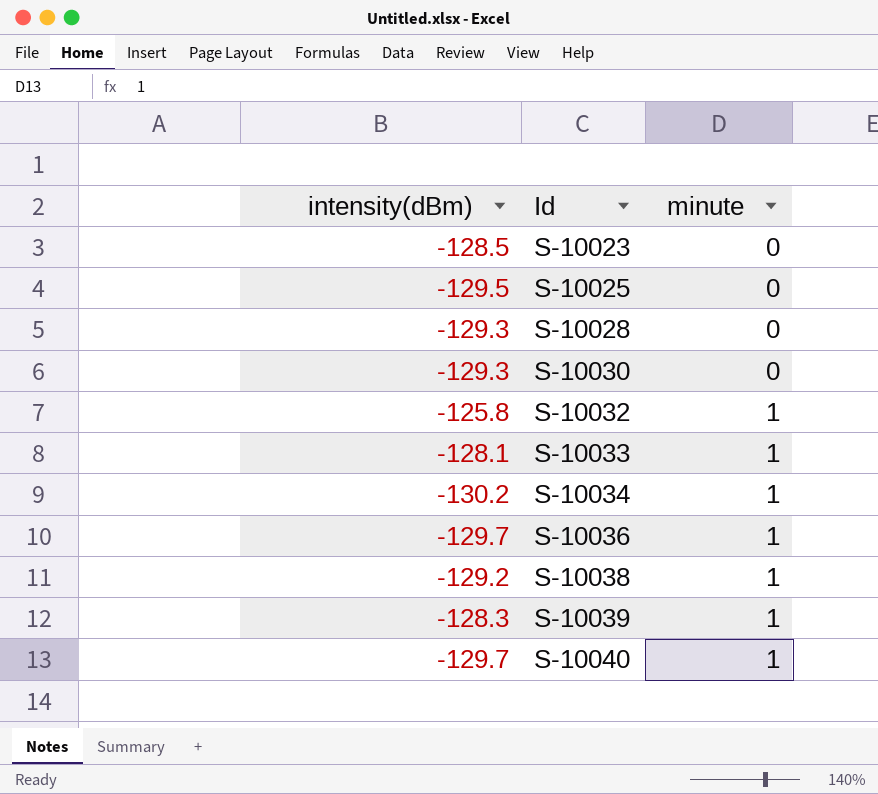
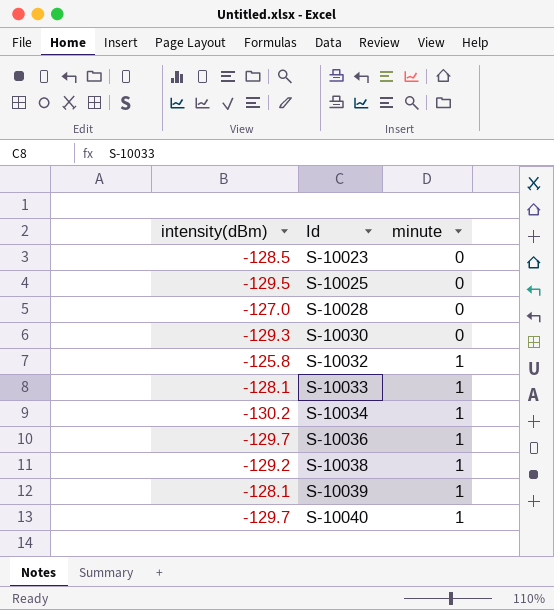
S-10028 | intensity(dBm): -129.3 -> -127.0
S-10039 | intensity(dBm): -128.3 -> -128.1

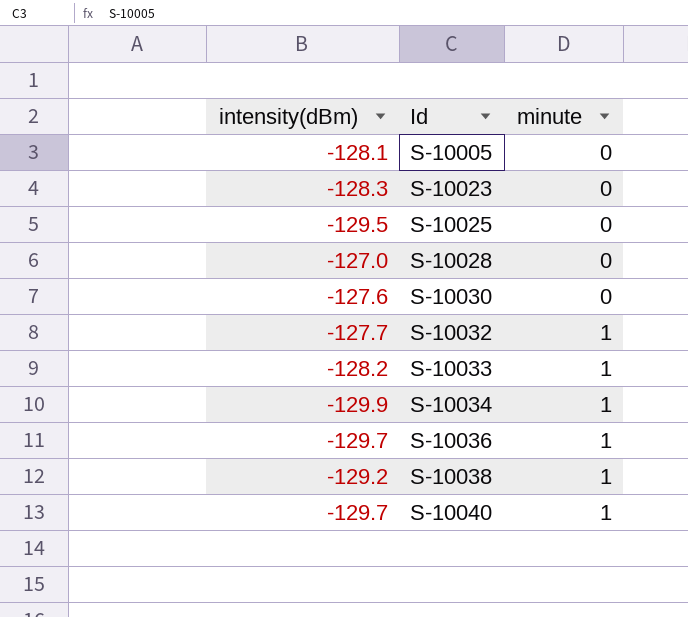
row S-10039: -128.1 | 1 -> none
row S-10005: none -> -128.1 | 0
S-10023 | intensity(dBm): -128.5 -> -128.3
S-10030 | intensity(dBm): -129.3 -> -127.6
S-10032 | intensity(dBm): -125.8 -> -127.7
S-10033 | intensity(dBm): -128.1 -> -128.2
S-10034 | intensity(dBm): -130.2 -> -129.9

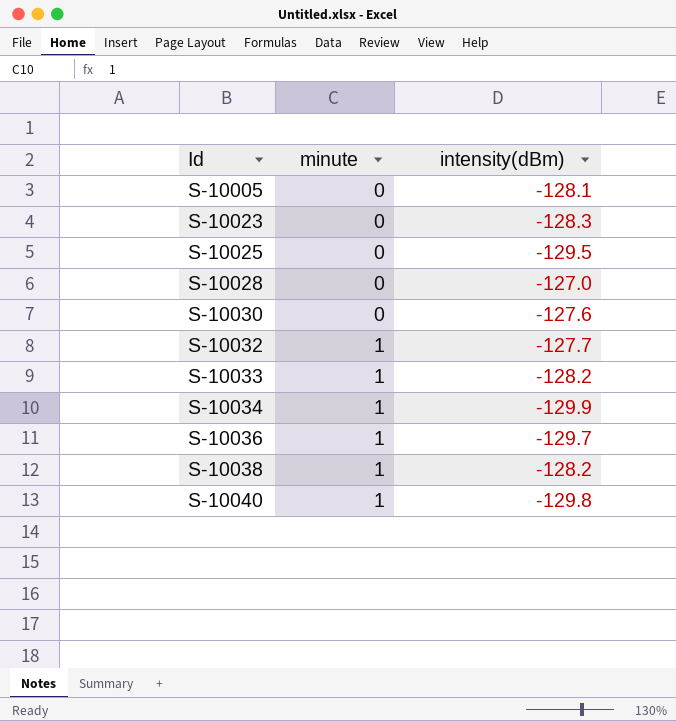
column intensity(dBm) | position: 1 -> 3
S-10038 | intensity(dBm): -129.2 -> -128.2
S-10040 | intensity(dBm): -129.7 -> -129.8

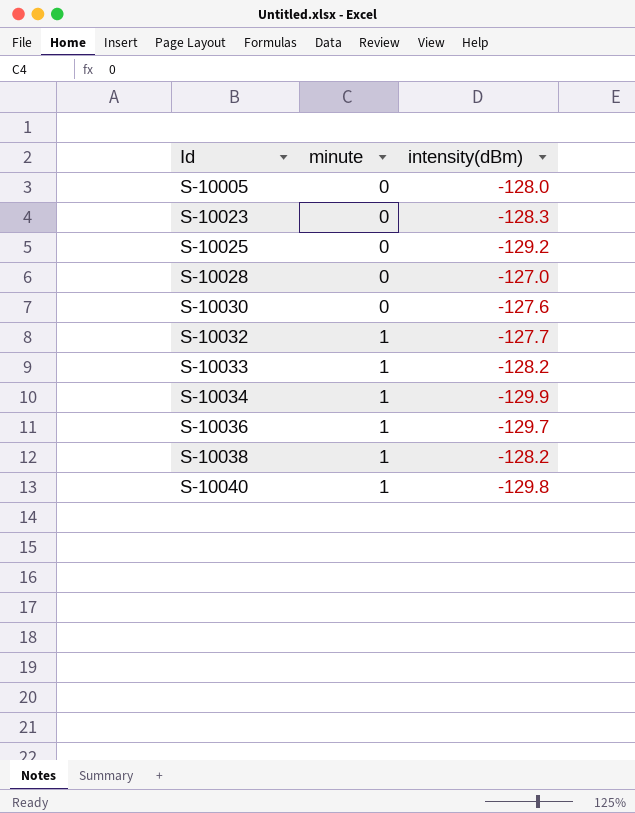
S-10005 | intensity(dBm): -128.1 -> -128.0
S-10025 | intensity(dBm): -129.5 -> -129.2

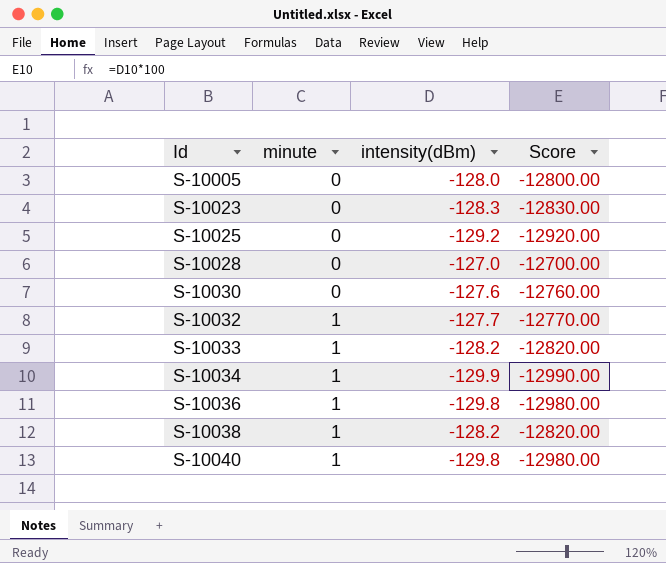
column Score | formula: none -> [intensity(dBm)] * 100
S-10036 | intensity(dBm): -129.7 -> -129.8

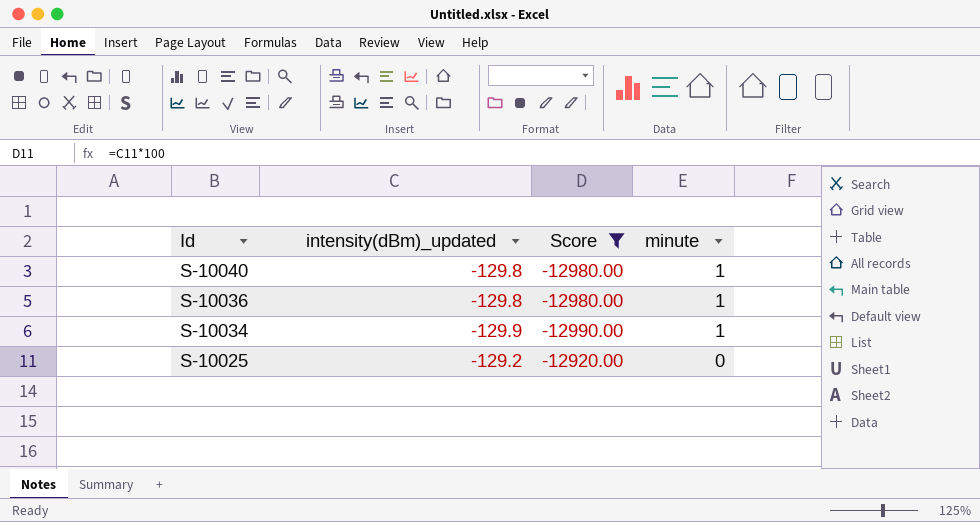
filter: none -> Score <= -12920.00
row order: Id ascending -> Id descending
column name: intensity(dBm) -> intensity(dBm)_updated
column minute | position: 2 -> 4

